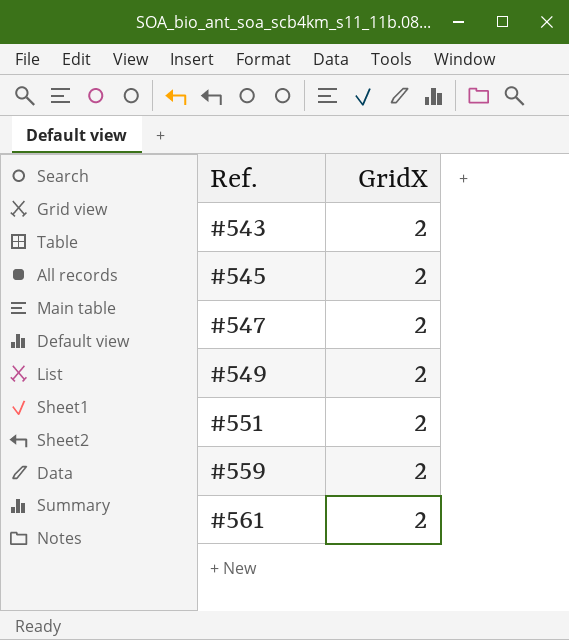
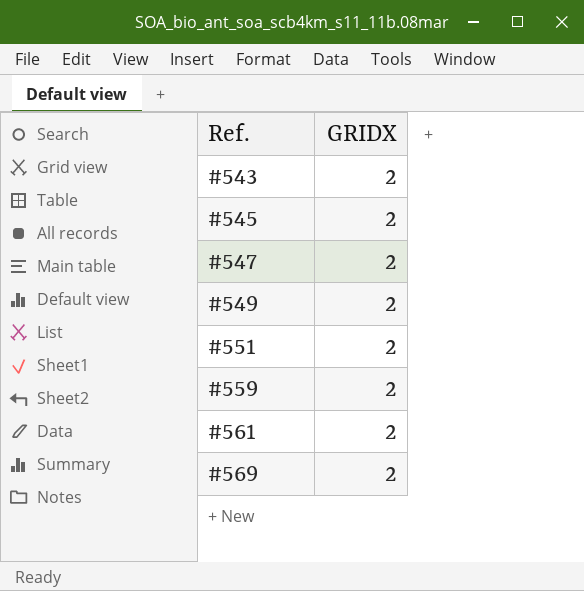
column name: GridX -> GRIDX
row #569: none -> 2

